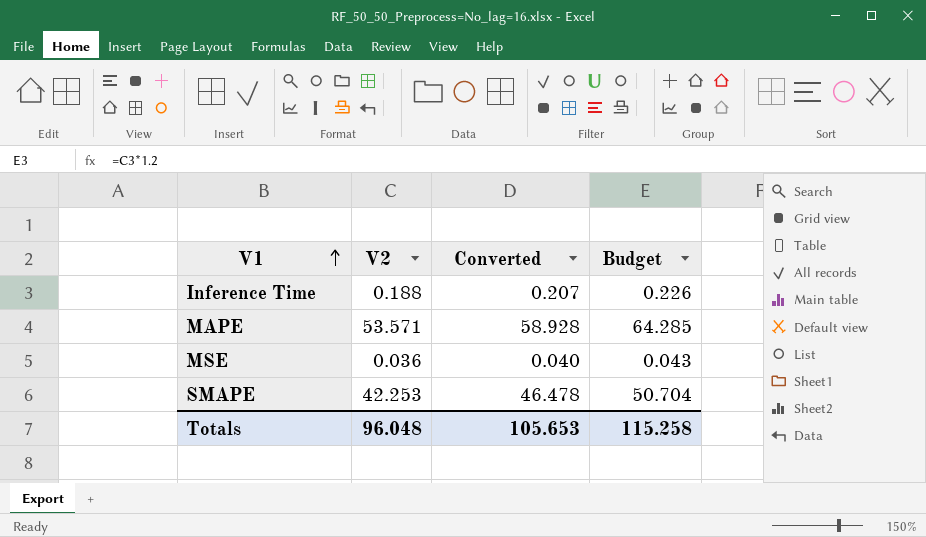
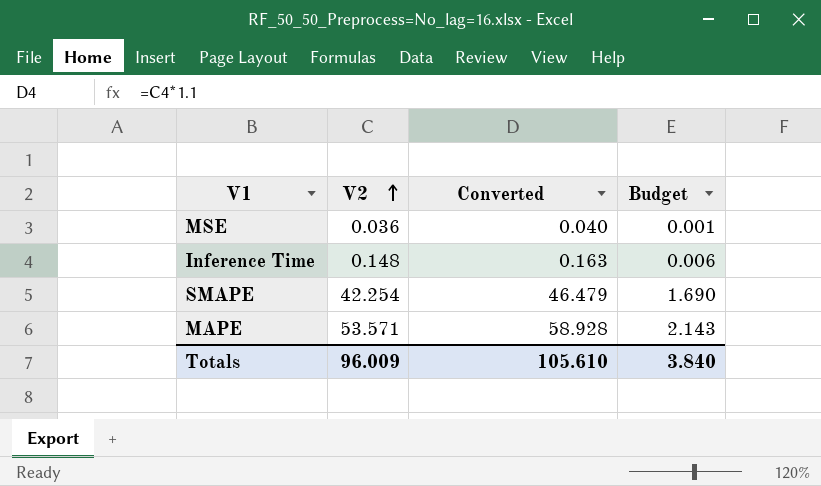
row order: V1 ascending -> V2 ascending
column Budget | formula: [V2] * 1.2 -> [V2] * 0.04
Inference Time | V2: 0.188 -> 0.148
Inference Time | Converted: 0.207 -> 0.163
SMAPE | V2: 42.253 -> 42.254
SMAPE | Converted: 46.478 -> 46.479
Totals | V2: 96.048 -> 96.009
Totals | Converted: 105.653 -> 105.610
Totals | Budget: 115.258 -> 3.840

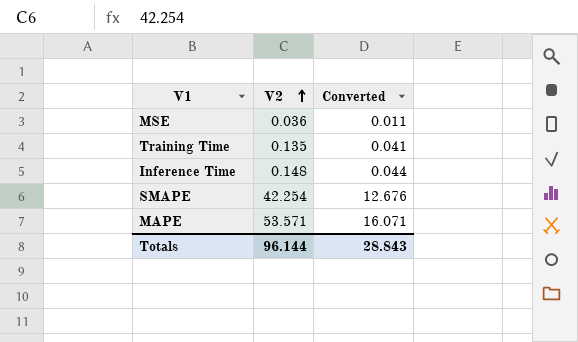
column Budget | formula: [V2] * 0.04 -> none
column Converted | formula: [V2] * 1.1 -> [V2] * 0.3
row Training Time: none -> 0.135 | 0.041
Totals | V2: 96.009 -> 96.144
Totals | Converted: 105.610 -> 28.843

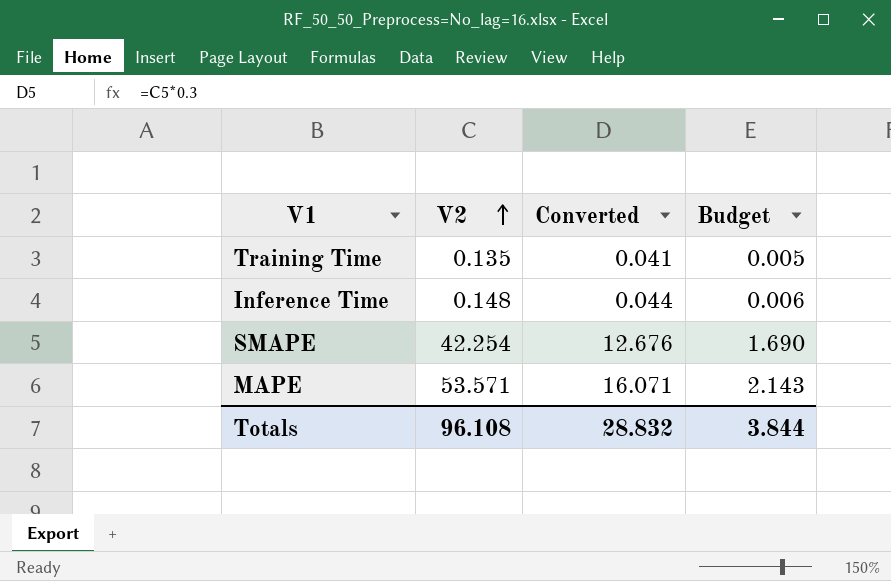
column Budget | formula: none -> [V2] * 0.04
row MSE: 0.036 | 0.011 -> none
Totals | V2: 96.144 -> 96.108
Totals | Converted: 28.843 -> 28.832

